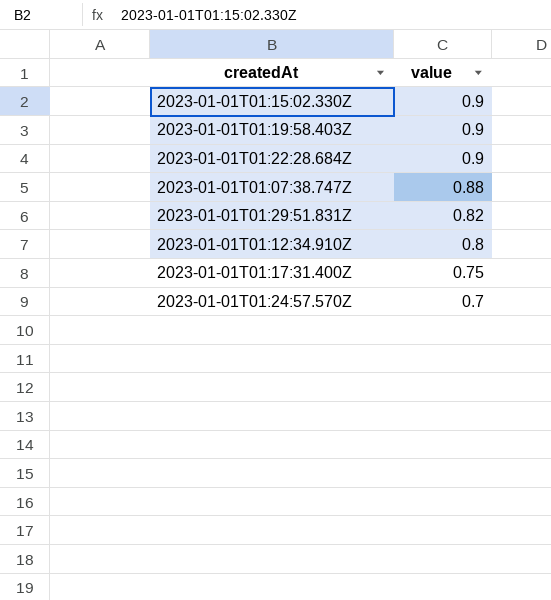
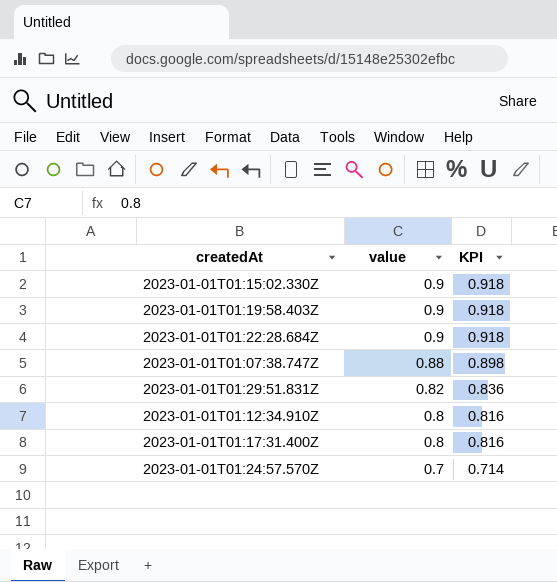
column KPI | formula: none -> [value] * 1.02
2023-01-01T01:17:31.400Z | value: 0.75 -> 0.8

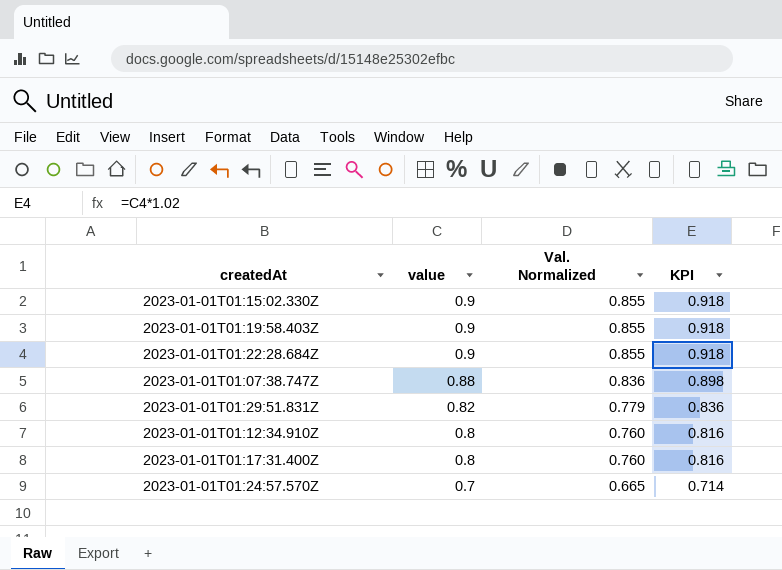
column Val. Normalized | formula: none -> [value] * 0.95

